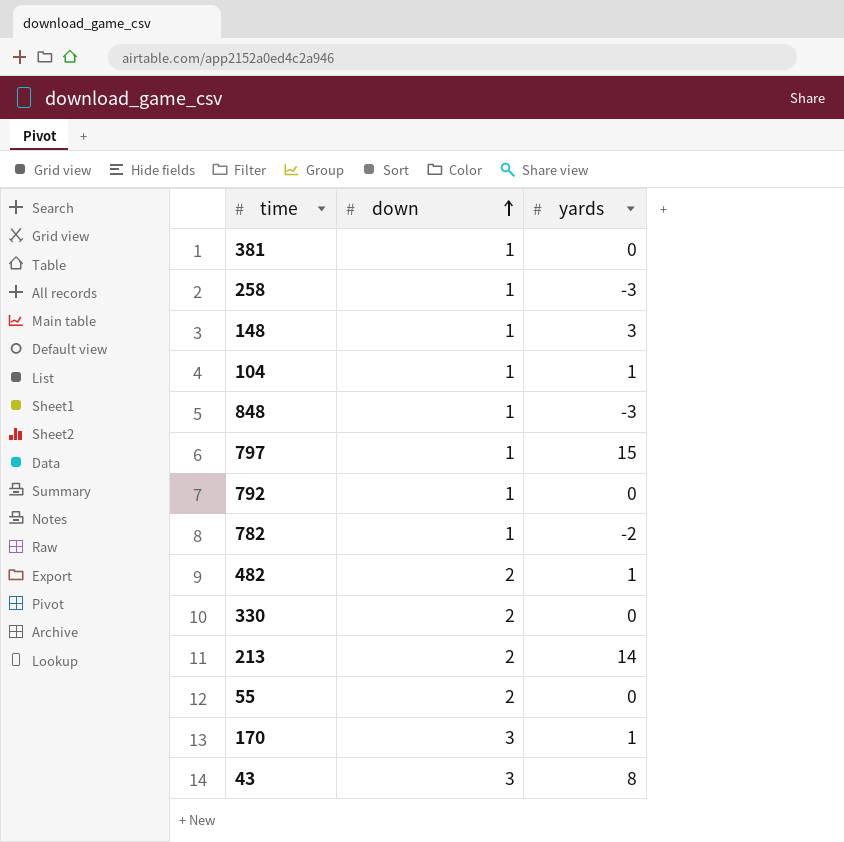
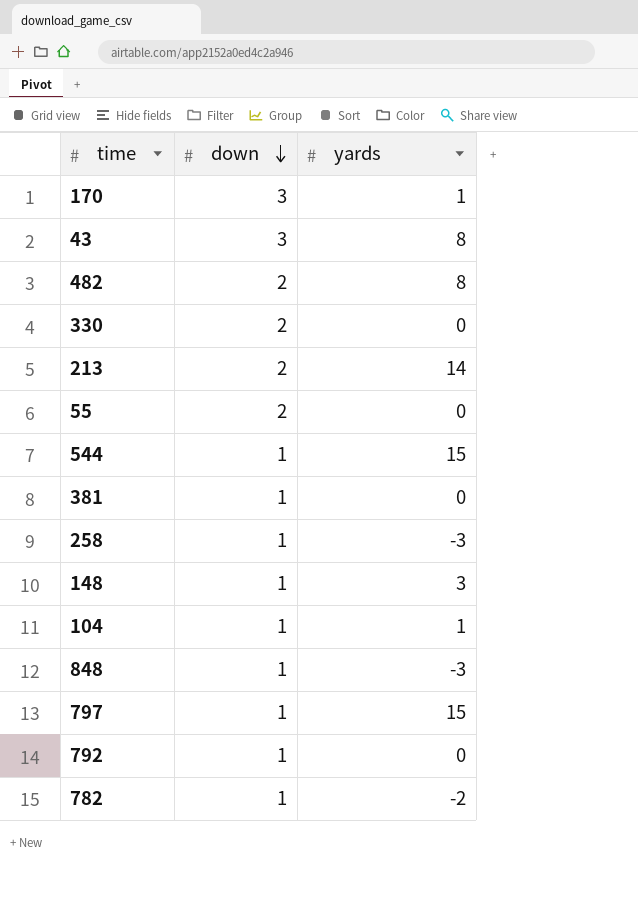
row order: down ascending -> down descending
482 | yards: 1 -> 8
row 544: none -> 1 | 15

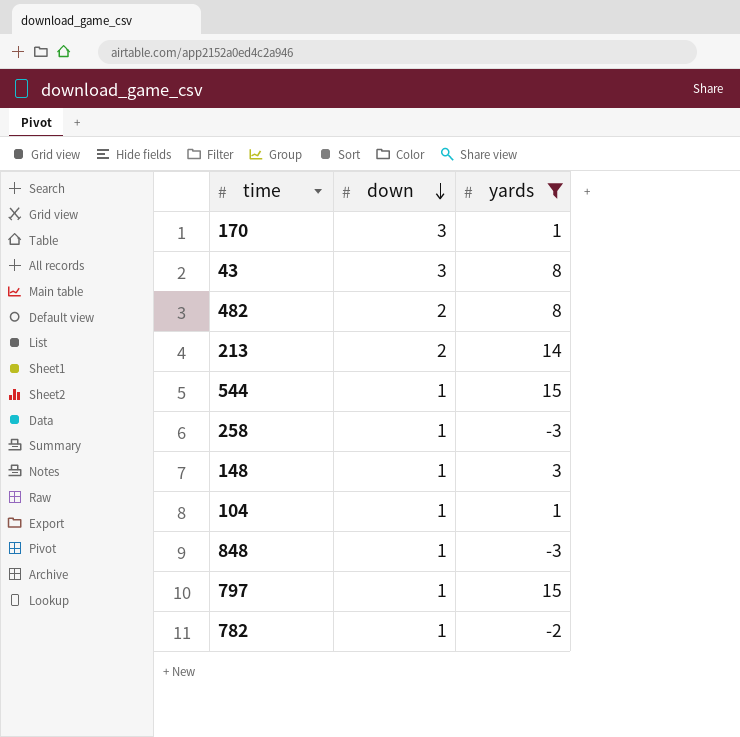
filter: none -> yards != 0

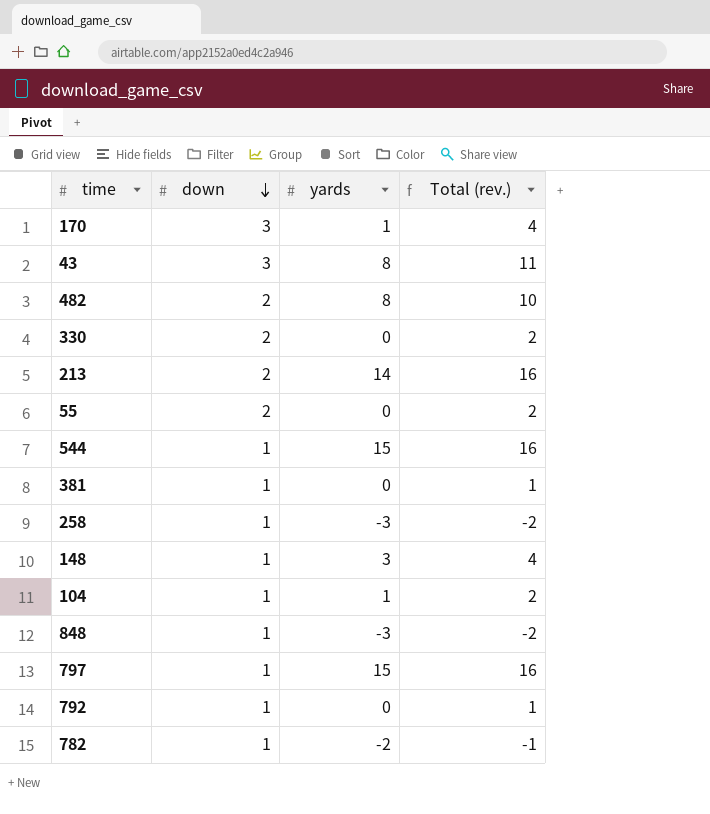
filter: yards != 0 -> none
column Total (rev.) | formula: none -> [down] + [yards]

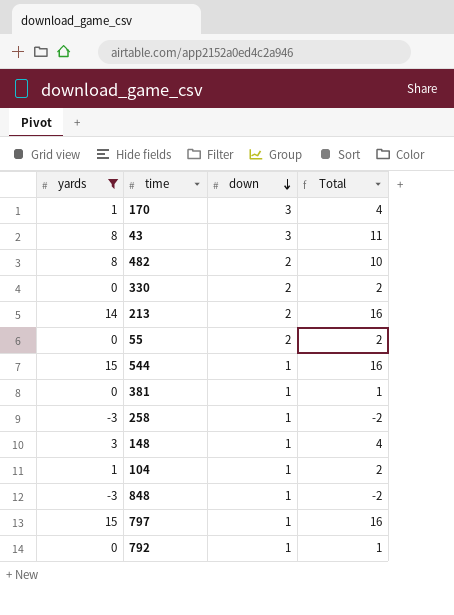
filter: none -> yards != -2
column yards | position: 3 -> 1
column name: Total (rev.) -> Total

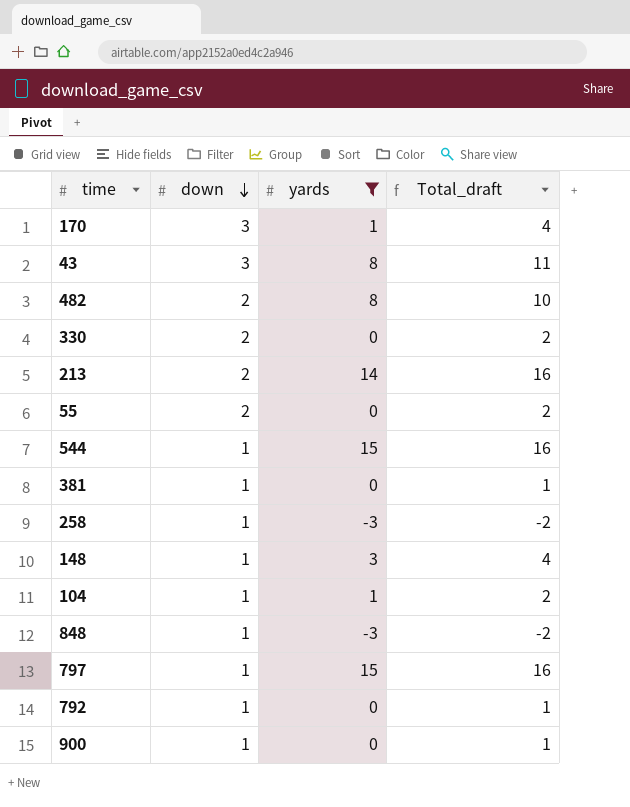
column yards | position: 1 -> 3
column name: Total -> Total_draft
row 900: none -> 1 | 0 | 1

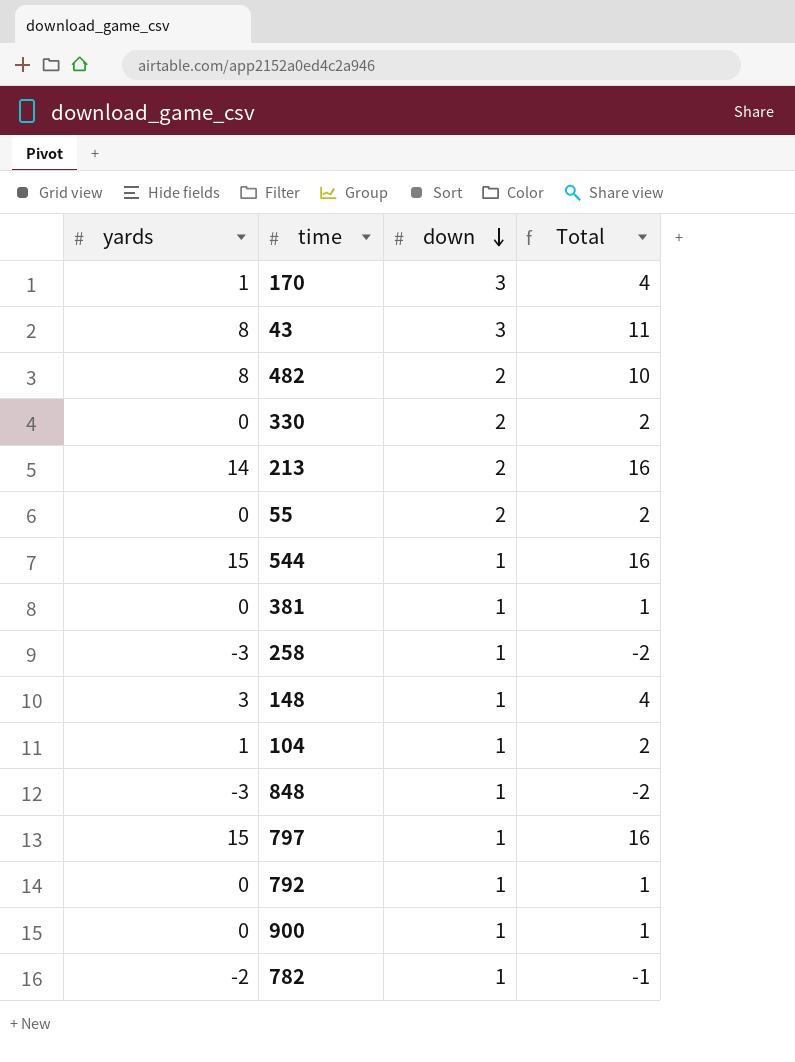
filter: yards != -2 -> none
column yards | position: 3 -> 1
column name: Total_draft -> Total

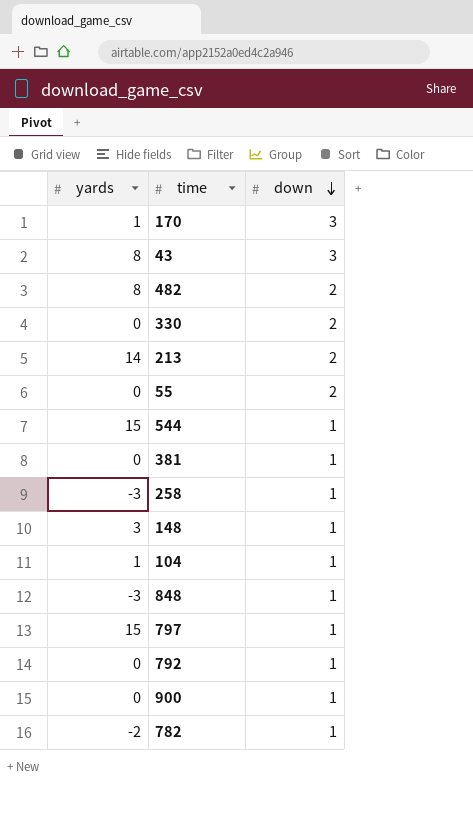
column Total | formula: [yards] + [down] -> none

